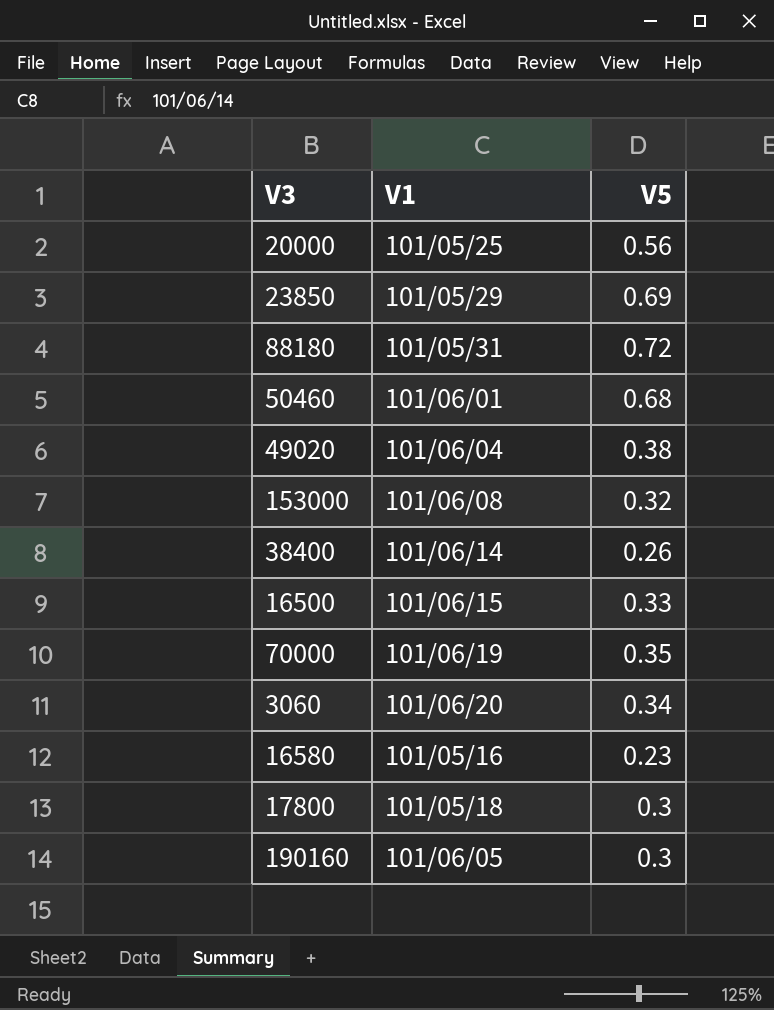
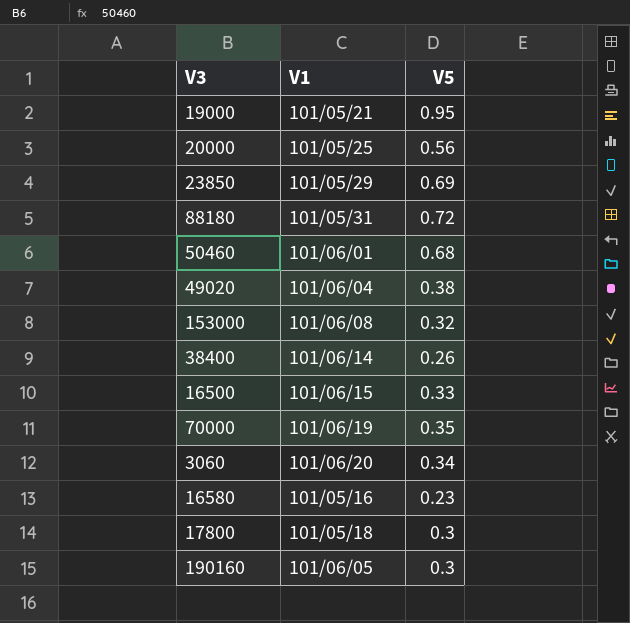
row 19000: none -> 101/05/21 | 0.95

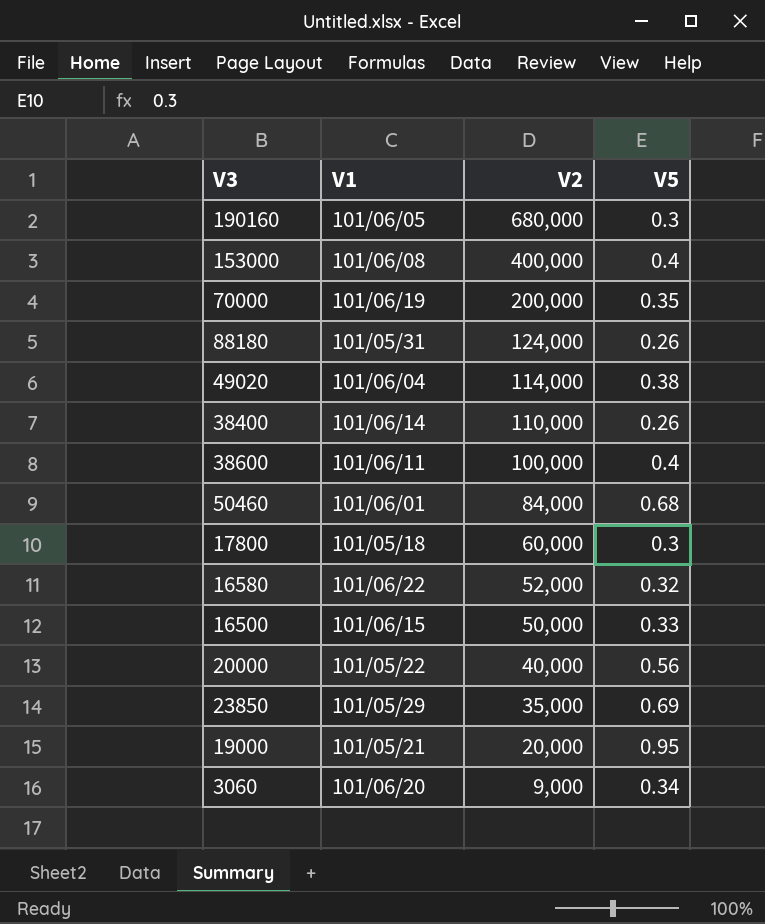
row order: none -> V2 descending
column V2 | position: none -> 3
153000 | V5: 0.32 -> 0.4
88180 | V5: 0.72 -> 0.26
row 38600: none -> 101/06/11 | 100,000 | 0.4
16580 | V1: 101/05/16 -> 101/06/22
16580 | V5: 0.23 -> 0.32
20000 | V1: 101/05/25 -> 101/05/22

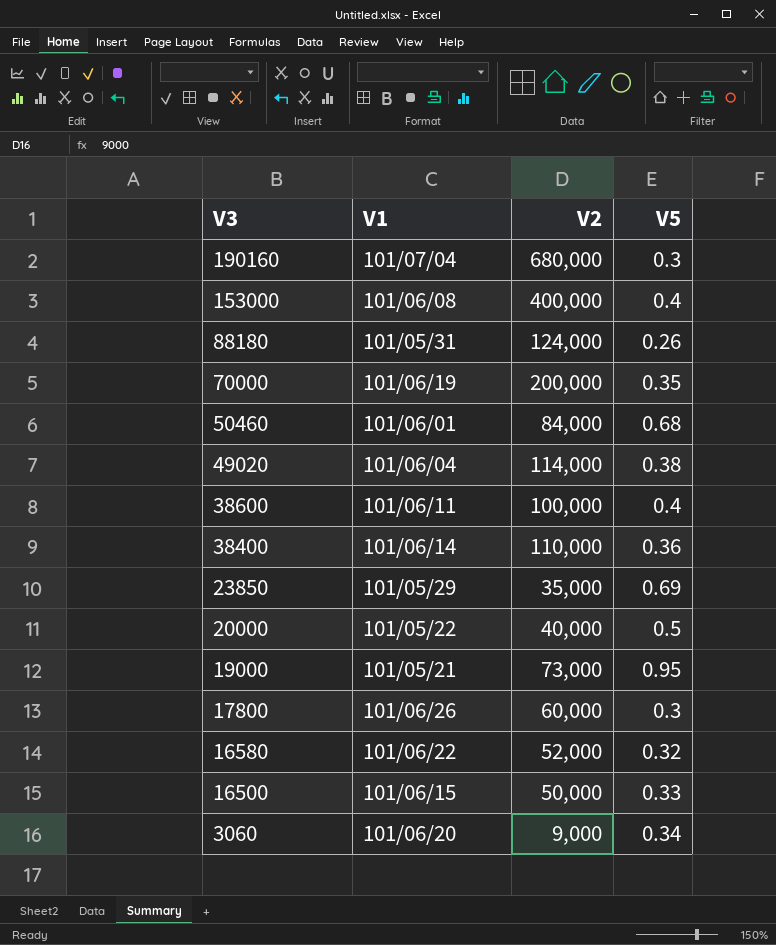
row order: V2 descending -> V3 descending
190160 | V1: 101/06/05 -> 101/07/04
38400 | V5: 0.26 -> 0.36
20000 | V5: 0.56 -> 0.5
19000 | V2: 20,000 -> 73,000
17800 | V1: 101/05/18 -> 101/06/26

